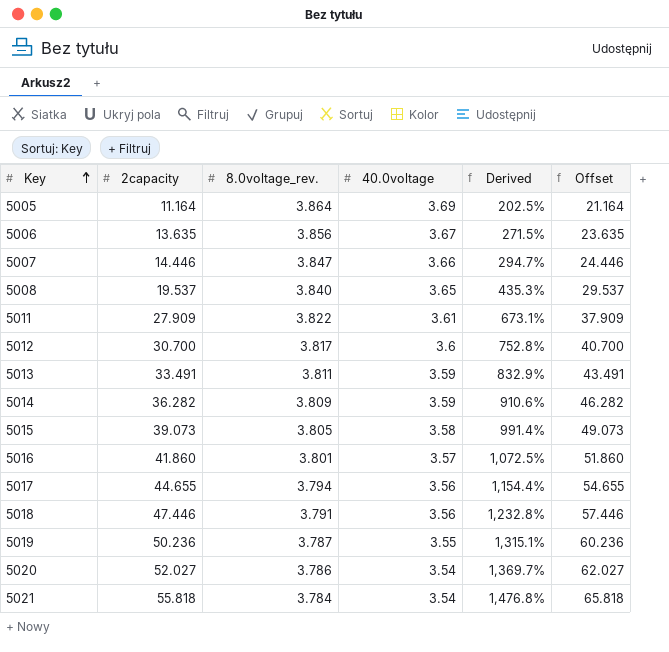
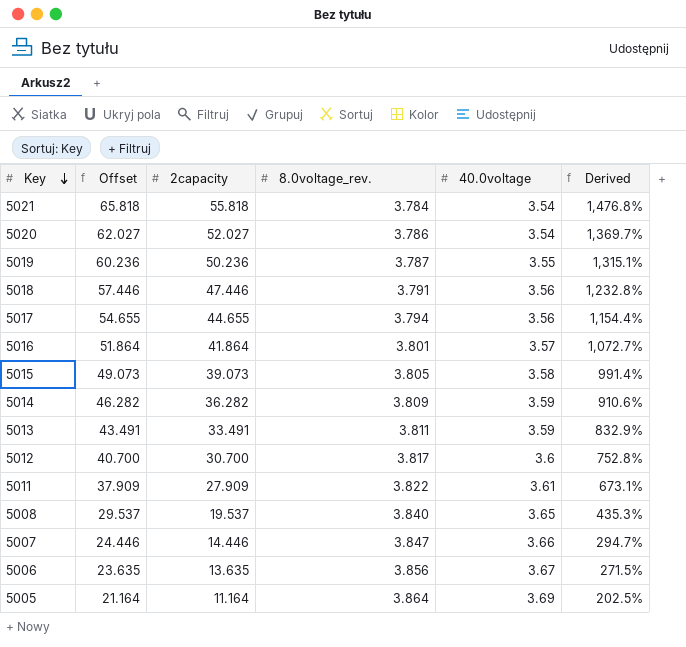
row order: Key ascending -> Key descending
column Offset | position: 6 -> 2
5016 | Offset: 51.860 -> 51.864
5016 | 2capacity: 41.860 -> 41.864
5016 | Derived: 1,072.5% -> 1,072.7%

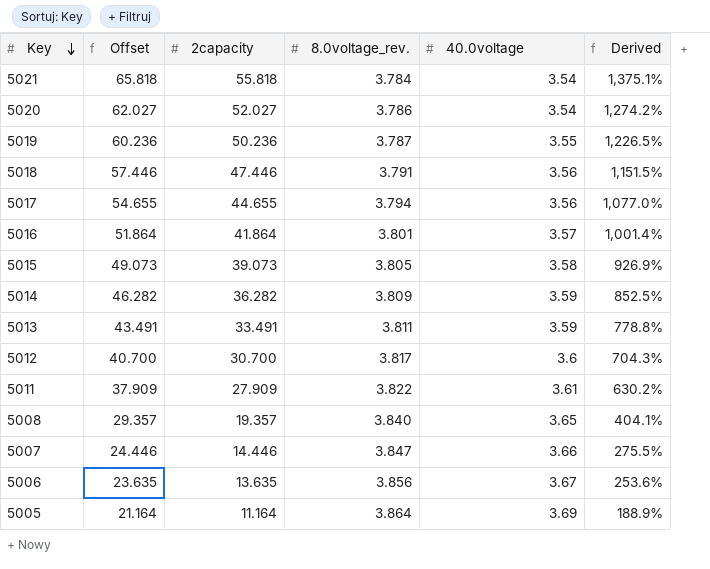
column Derived | formula: ([2capacity] - [40.0voltage]) / [40.0voltage] -> ([2capacity] - [8.0voltage_rev.]) / [8.0voltage_rev.]
5008 | Offset: 29.537 -> 29.357
5008 | 2capacity: 19.537 -> 19.357

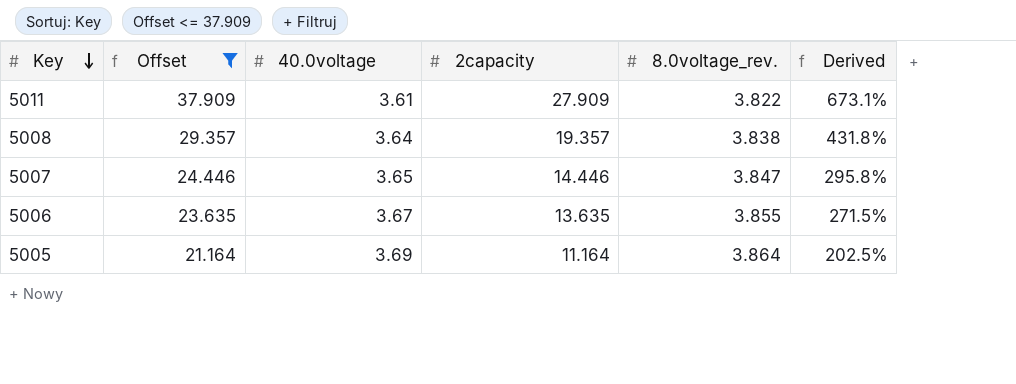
filter: none -> Offset <= 37.909
column 40.0voltage | position: 5 -> 3
column Derived | formula: ([2capacity] - [8.0voltage_rev.]) / [8.0voltage_rev.] -> ([2capacity] - [40.0voltage]) / [40.0voltage]
5008 | 40.0voltage: 3.65 -> 3.64
5008 | 8.0voltage_rev.: 3.840 -> 3.838
5007 | 40.0voltage: 3.66 -> 3.65
5006 | 8.0voltage_rev.: 3.856 -> 3.855

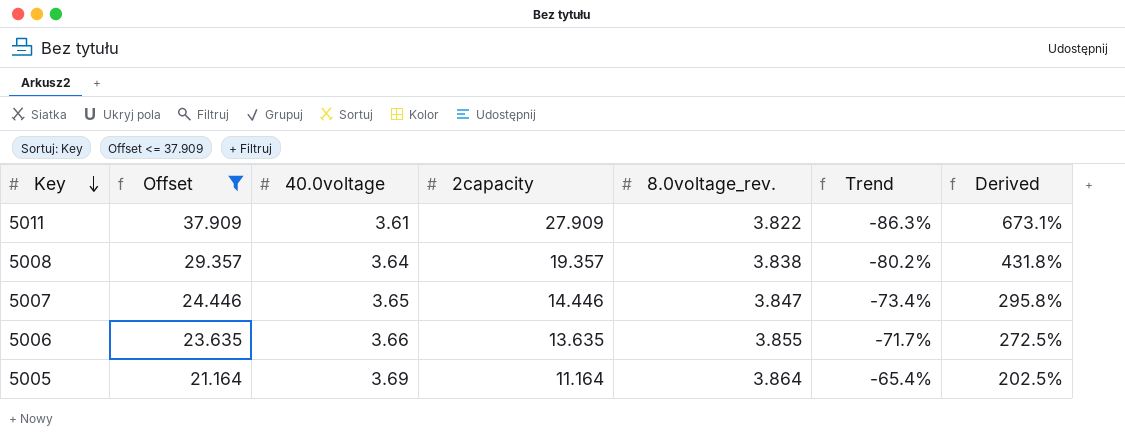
column Trend | formula: none -> ([8.0voltage_rev.] - [2capacity]) / [2capacity]
5006 | 40.0voltage: 3.67 -> 3.66
5006 | Derived: 271.5% -> 272.5%

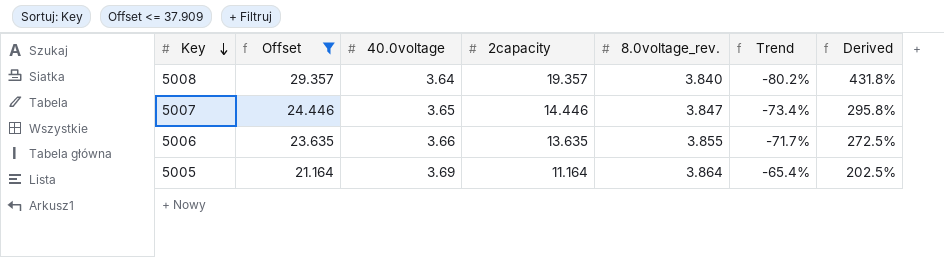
row 5011: 37.909 | 3.61 | 27.909 | 3.822 | -86.3% | 673.1% -> none
5008 | 8.0voltage_rev.: 3.838 -> 3.840

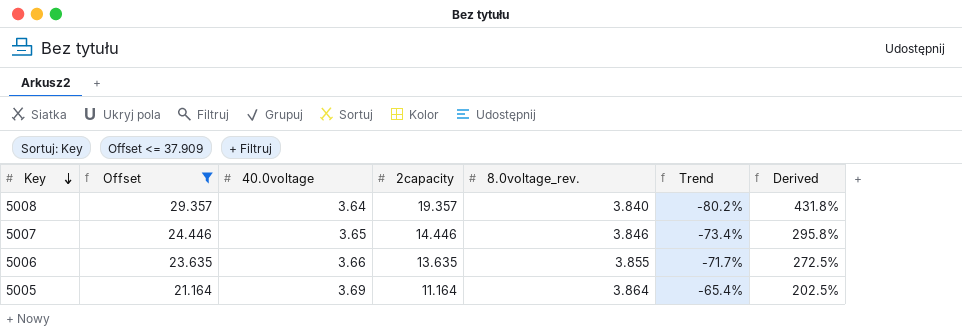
5007 | 8.0voltage_rev.: 3.847 -> 3.846

